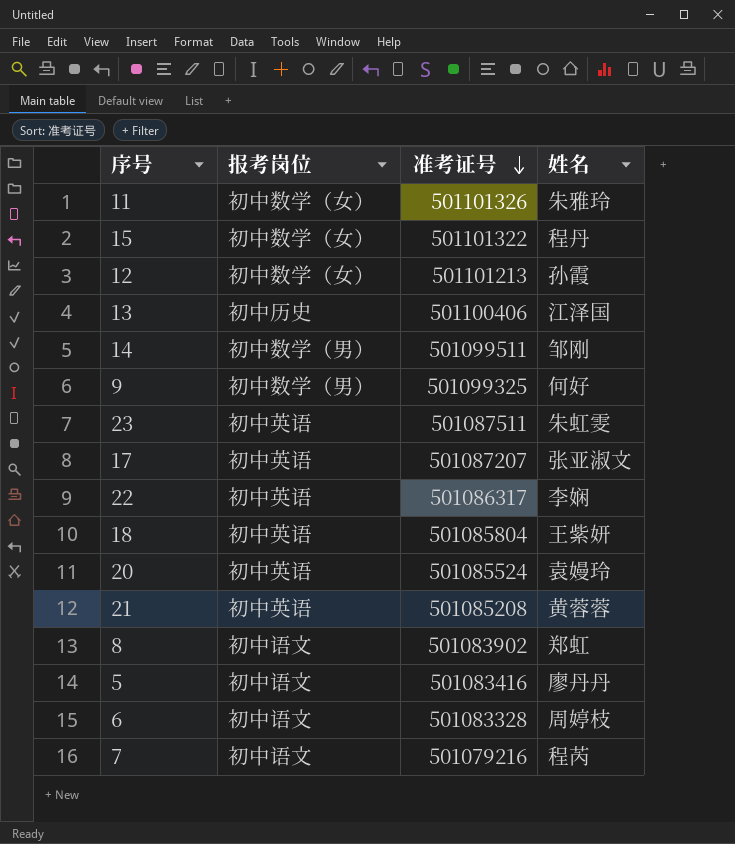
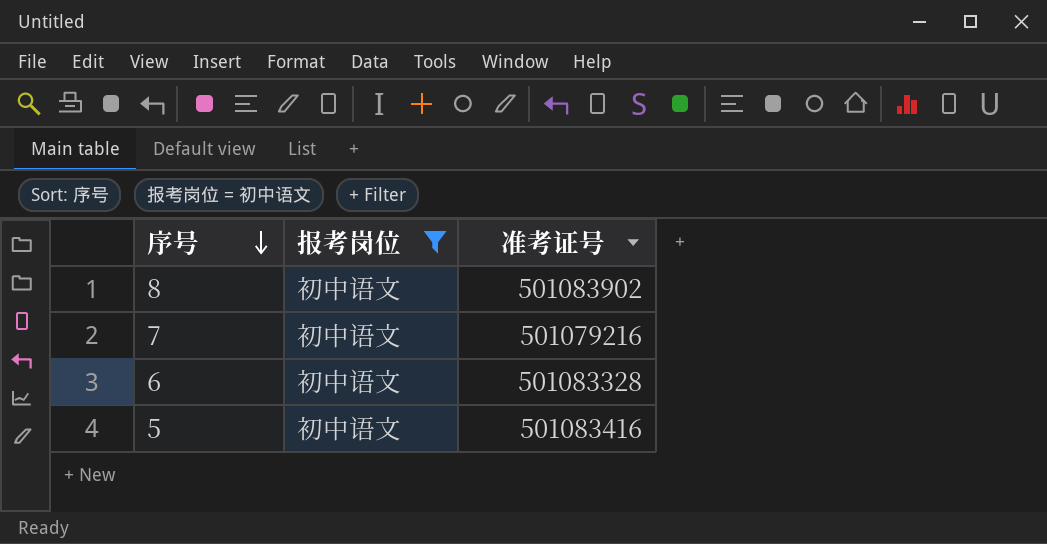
filter: none -> 报考岗位 = 初中语文
row order: 准考证号 descending -> 序号 descending
column 姓名 | position: 4 -> none

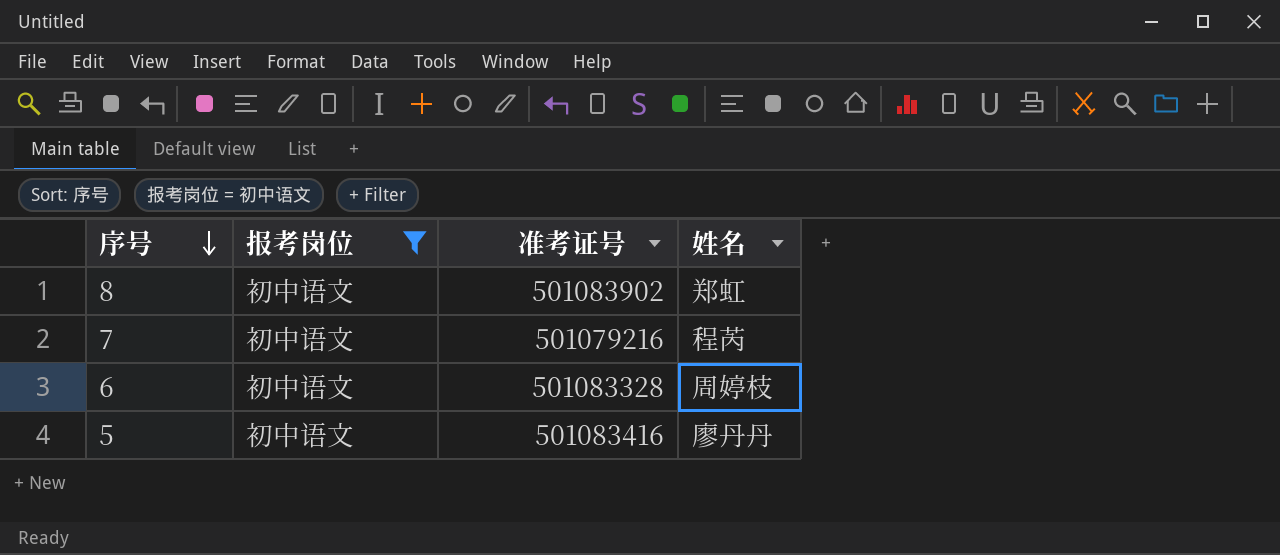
column 姓名 | position: none -> 4

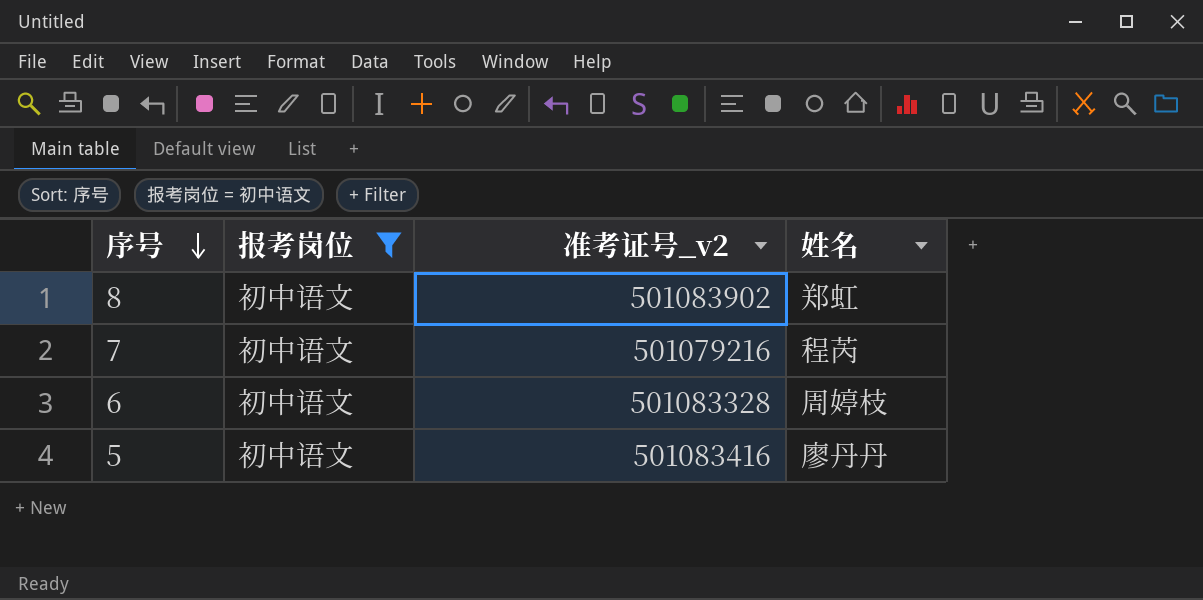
column name: 准考证号 -> 准考证号_v2

